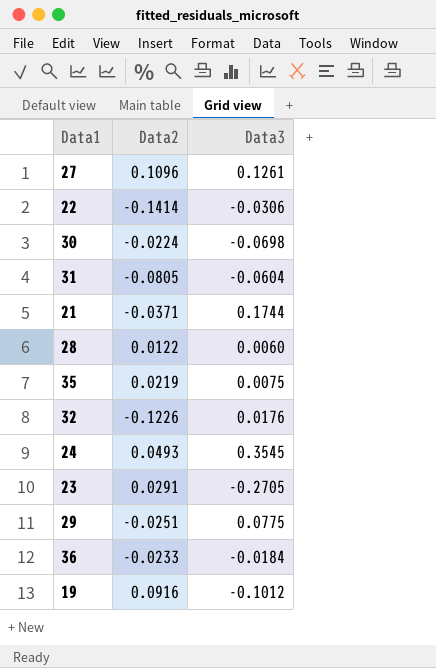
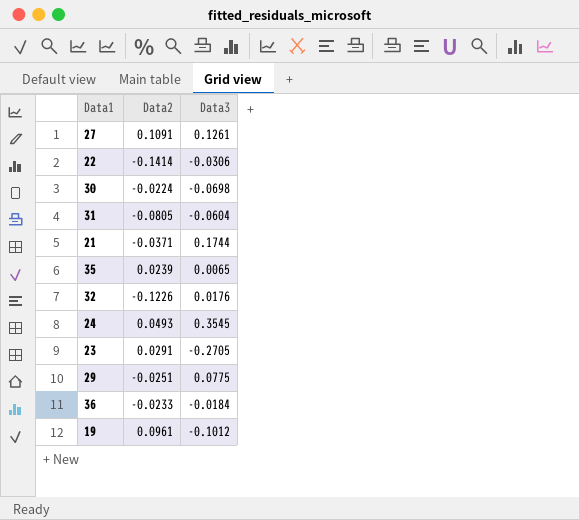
row 28: 0.0122 | 0.0060 -> none
27 | Data2: 0.1096 -> 0.1091
35 | Data2: 0.0219 -> 0.0239
35 | Data3: 0.0075 -> 0.0065
19 | Data2: 0.0916 -> 0.0961

